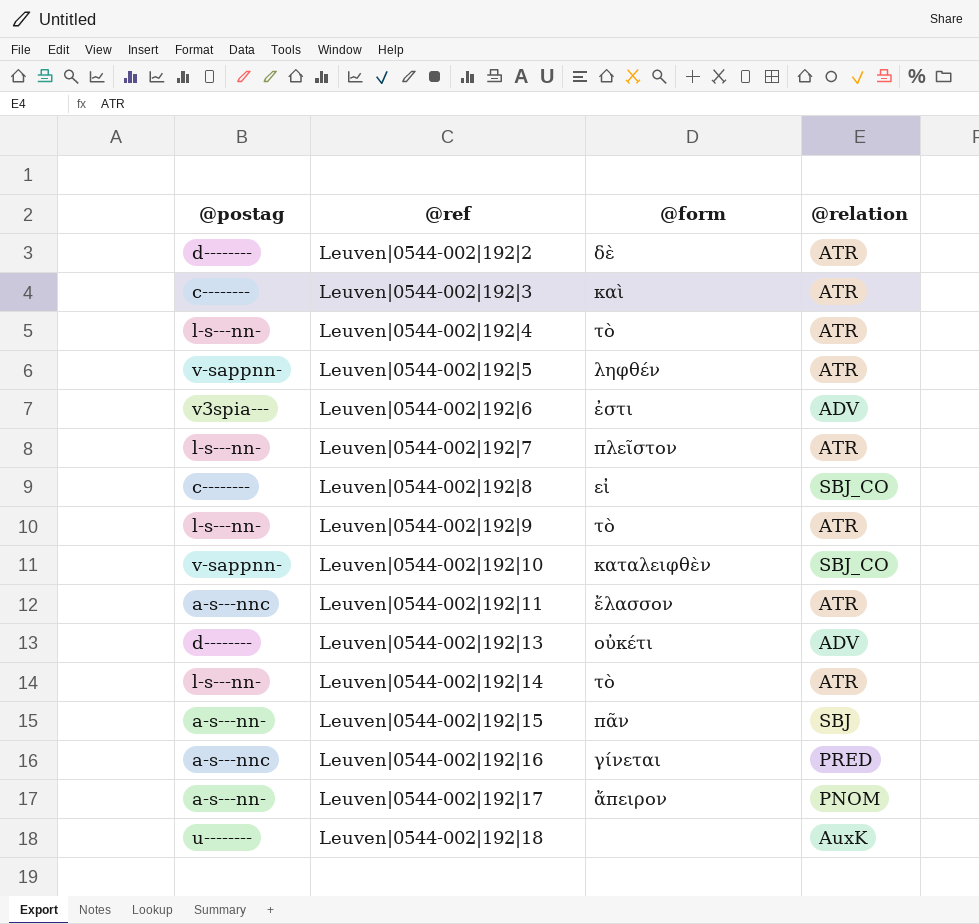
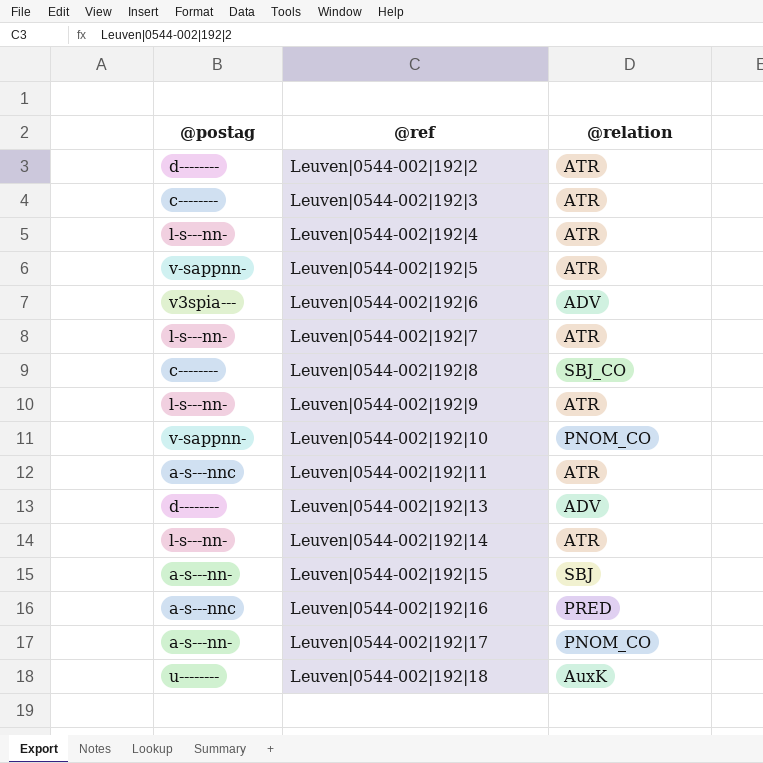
column @form | position: 3 -> none
Leuven|0544-002|192|10 | @relation: SBJ_CO -> PNOM_CO
Leuven|0544-002|192|17 | @relation: PNOM -> PNOM_CO

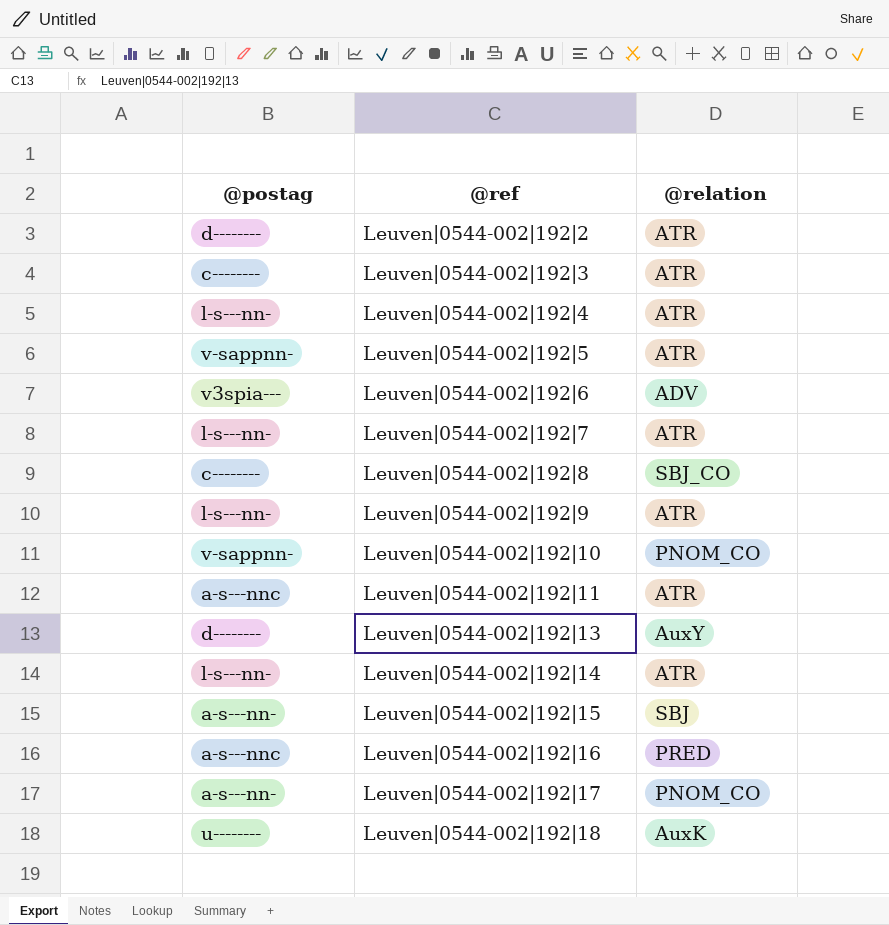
Leuven|0544-002|192|13 | @relation: ADV -> AuxY

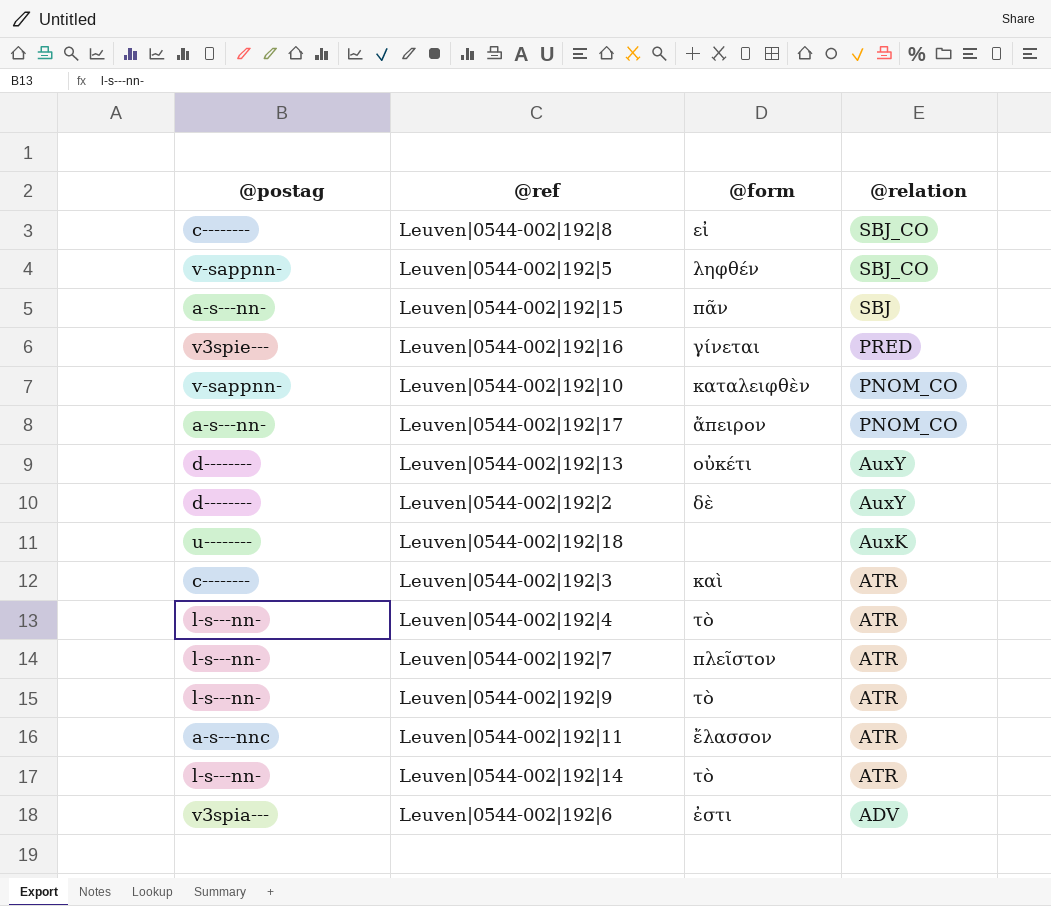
row order: @ref ascending -> @relation descending
column @form | position: none -> 3
Leuven|0544-002|192|5 | @relation: ATR -> SBJ_CO
Leuven|0544-002|192|16 | @postag: a-s---nnc -> v3spie---
Leuven|0544-002|192|2 | @relation: ATR -> AuxY

